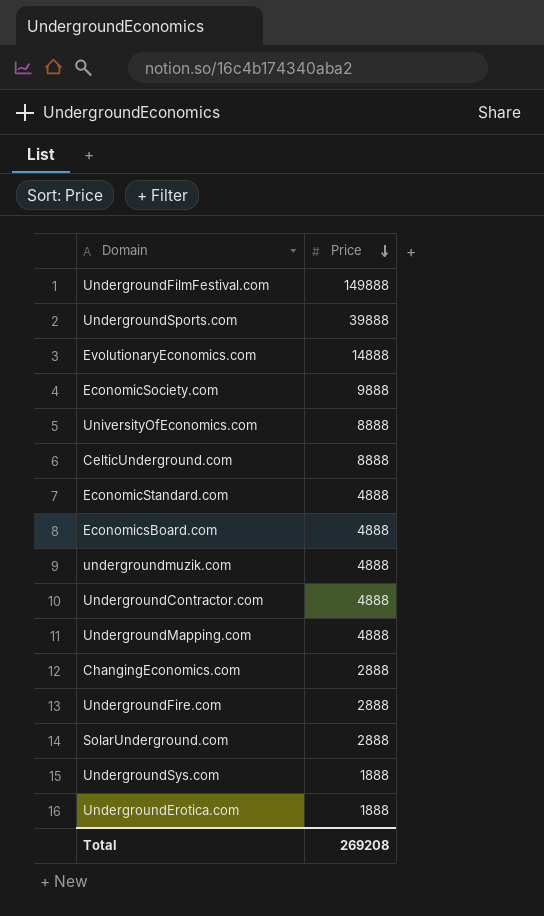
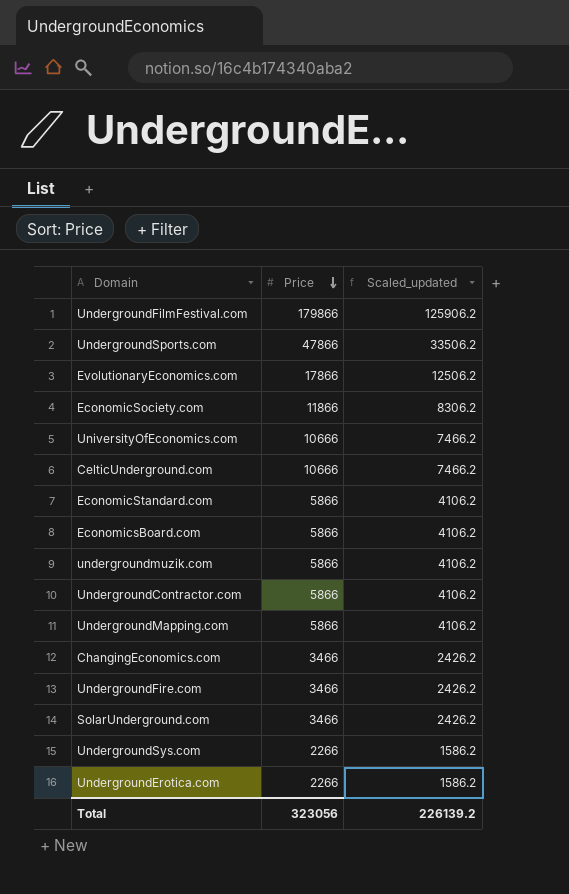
column Scaled_updated | formula: none -> [Price] * 0.7
UndergroundFilmFestival.com | Price: 149888 -> 179866
UndergroundSports.com | Price: 39888 -> 47866
EvolutionaryEconomics.com | Price: 14888 -> 17866
EconomicSociety.com | Price: 9888 -> 11866
UniversityOfEconomics.com | Price: 8888 -> 10666
CelticUnderground.com | Price: 8888 -> 10666
EconomicStandard.com | Price: 4888 -> 5866
EconomicsBoard.com | Price: 4888 -> 5866
undergroundmuzik.com | Price: 4888 -> 5866
UndergroundContractor.com | Price: 4888 -> 5866
UndergroundMapping.com | Price: 4888 -> 5866
ChangingEconomics.com | Price: 2888 -> 3466
UndergroundFire.com | Price: 2888 -> 3466
SolarUnderground.com | Price: 2888 -> 3466
UndergroundSys.com | Price: 1888 -> 2266
UndergroundErotica.com | Price: 1888 -> 2266
Total | Price: 269208 -> 323056

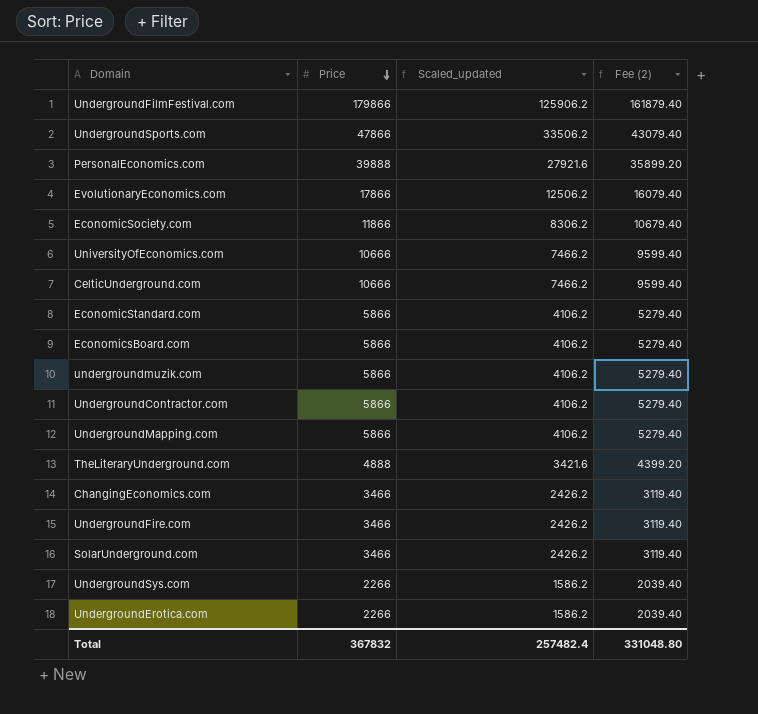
column Fee (2) | formula: none -> [Price] * 0.9
row PersonalEconomics.com: none -> 39888 | 27921.6 | 35899.20
row TheLiteraryUnderground.com: none -> 4888 | 3421.6 | 4399.20
Total | Price: 323056 -> 367832
Total | Scaled_updated: 226139.2 -> 257482.4

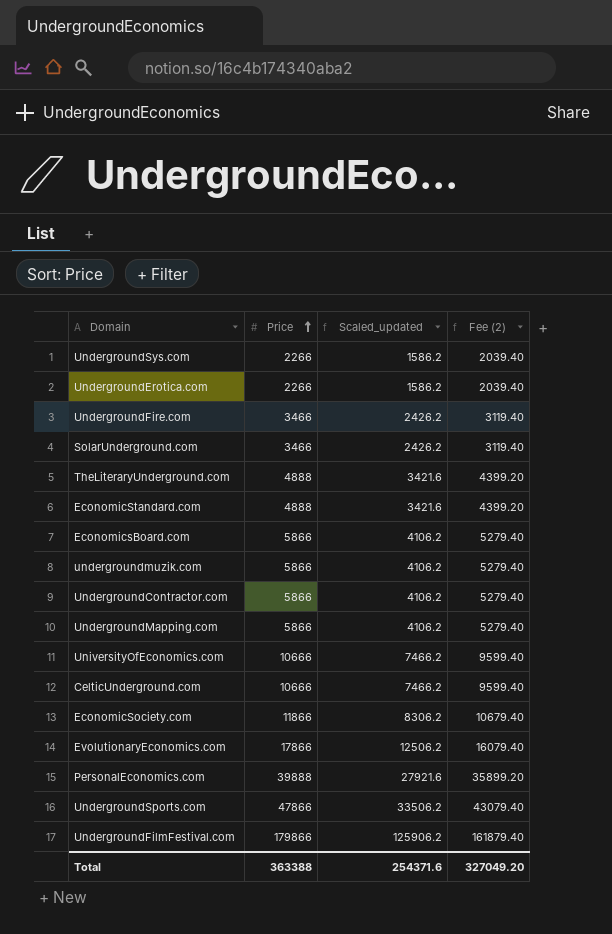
row order: Price descending -> Price ascending
row ChangingEconomics.com: 3466 | 2426.2 | 3119.40 -> none
EconomicStandard.com | Price: 5866 -> 4888
EconomicStandard.com | Scaled_updated: 4106.2 -> 3421.6
EconomicStandard.com | Fee (2): 5279.40 -> 4399.20
Total | Price: 367832 -> 363388
Total | Scaled_updated: 257482.4 -> 254371.6
Total | Fee (2): 331048.80 -> 327049.20

